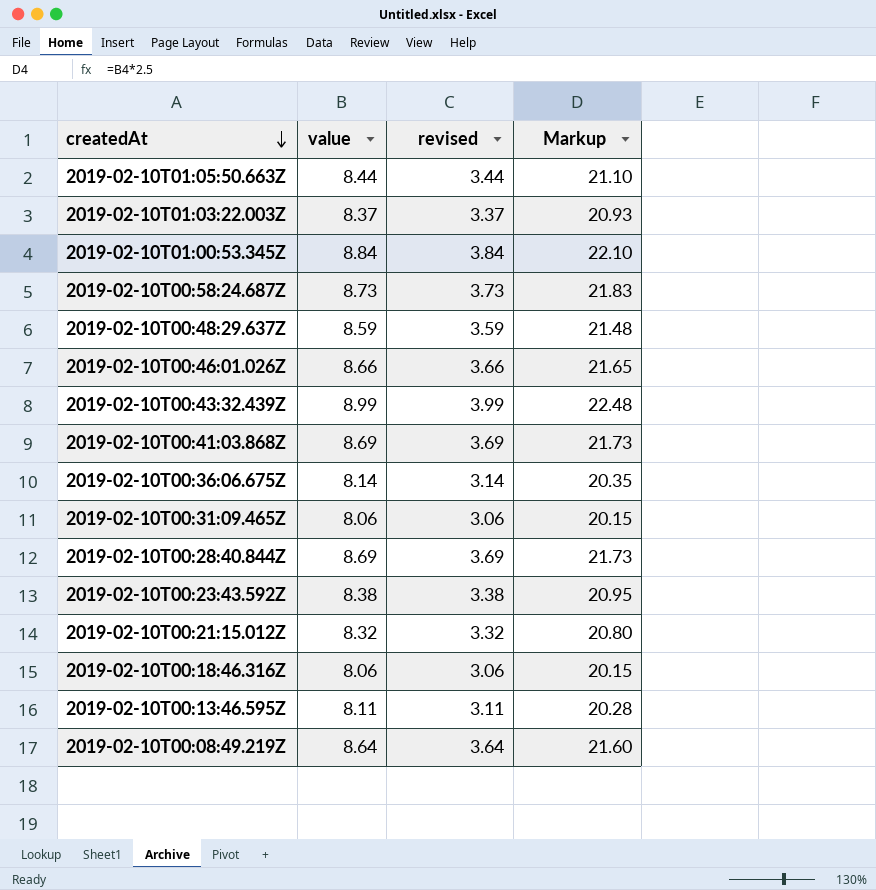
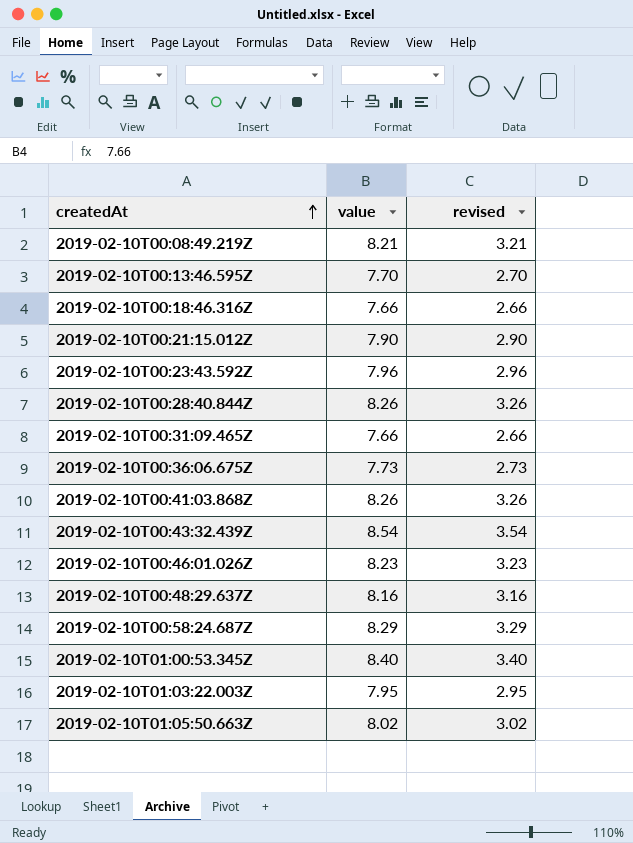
row order: createdAt descending -> createdAt ascending
column Markup | formula: [value] * 2.5 -> none
2019-02-10T00:08:49.219Z | value: 8.64 -> 8.21
2019-02-10T00:08:49.219Z | revised: 3.64 -> 3.21
2019-02-10T00:13:46.595Z | value: 8.11 -> 7.70
2019-02-10T00:13:46.595Z | revised: 3.11 -> 2.70
2019-02-10T00:18:46.316Z | value: 8.06 -> 7.66
2019-02-10T00:18:46.316Z | revised: 3.06 -> 2.66
2019-02-10T00:21:15.012Z | value: 8.32 -> 7.90
2019-02-10T00:21:15.012Z | revised: 3.32 -> 2.90
2019-02-10T00:23:43.592Z | value: 8.38 -> 7.96
2019-02-10T00:23:43.592Z | revised: 3.38 -> 2.96
2019-02-10T00:28:40.844Z | value: 8.69 -> 8.26
2019-02-10T00:28:40.844Z | revised: 3.69 -> 3.26
2019-02-10T00:31:09.465Z | value: 8.06 -> 7.66
2019-02-10T00:31:09.465Z | revised: 3.06 -> 2.66
2019-02-10T00:36:06.675Z | value: 8.14 -> 7.73
2019-02-10T00:36:06.675Z | revised: 3.14 -> 2.73
2019-02-10T00:41:03.868Z | value: 8.69 -> 8.26
2019-02-10T00:41:03.868Z | revised: 3.69 -> 3.26
2019-02-10T00:43:32.439Z | value: 8.99 -> 8.54
2019-02-10T00:43:32.439Z | revised: 3.99 -> 3.54
2019-02-10T00:46:01.026Z | value: 8.66 -> 8.23
2019-02-10T00:46:01.026Z | revised: 3.66 -> 3.23
2019-02-10T00:48:29.637Z | value: 8.59 -> 8.16
2019-02-10T00:48:29.637Z | revised: 3.59 -> 3.16
2019-02-10T00:58:24.687Z | value: 8.73 -> 8.29
2019-02-10T00:58:24.687Z | revised: 3.73 -> 3.29
2019-02-10T01:00:53.345Z | value: 8.84 -> 8.40
2019-02-10T01:00:53.345Z | revised: 3.84 -> 3.40
2019-02-10T01:03:22.003Z | value: 8.37 -> 7.95
2019-02-10T01:03:22.003Z | revised: 3.37 -> 2.95
2019-02-10T01:05:50.663Z | value: 8.44 -> 8.02
2019-02-10T01:05:50.663Z | revised: 3.44 -> 3.02

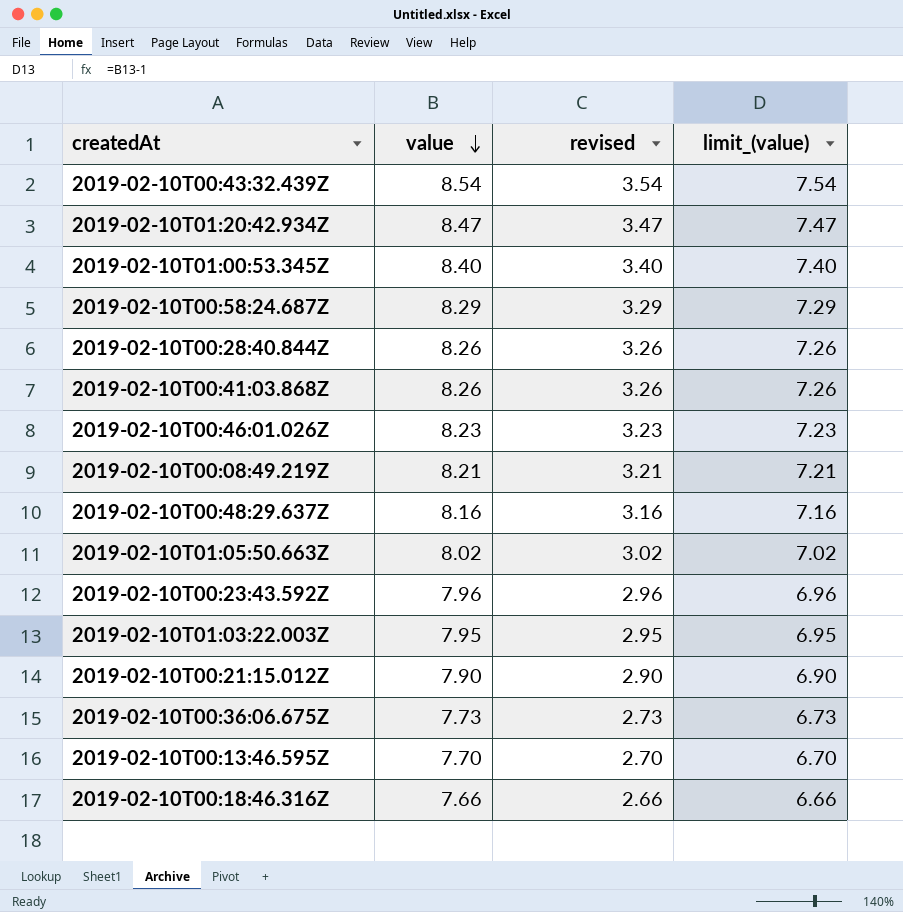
row order: createdAt ascending -> value descending
column limit_(value) | formula: none -> [value] - 1
row 2019-02-10T00:31:09.465Z: 7.66 | 2.66 -> none
row 2019-02-10T01:20:42.934Z: none -> 8.47 | 3.47 | 7.47

